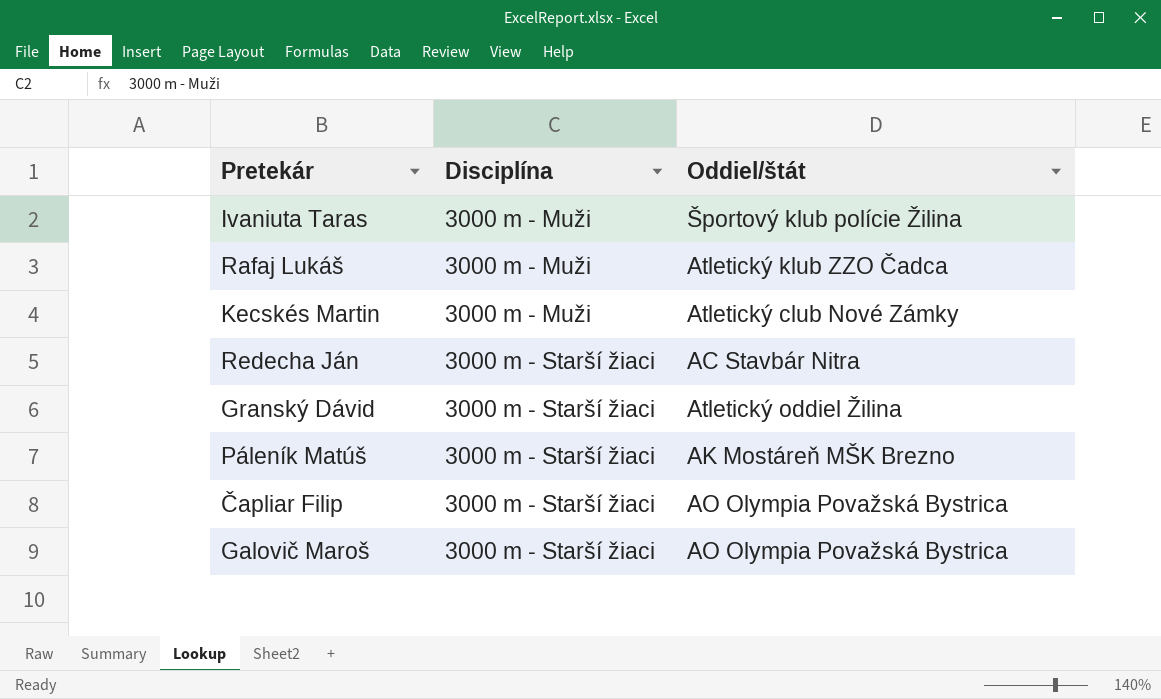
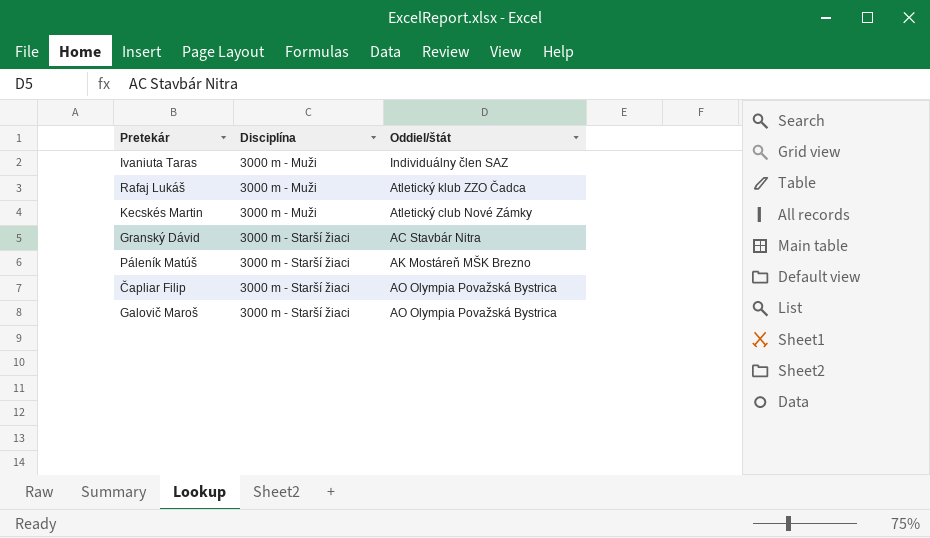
row Redecha Ján: 3000 m - Starší žiaci | AC Stavbár Nitra -> none
Ivaniuta Taras | Oddiel/štát: Športový klub polície Žilina -> Individuálny člen SAZ
Granský Dávid | Oddiel/štát: Atletický oddiel Žilina -> AC Stavbár Nitra

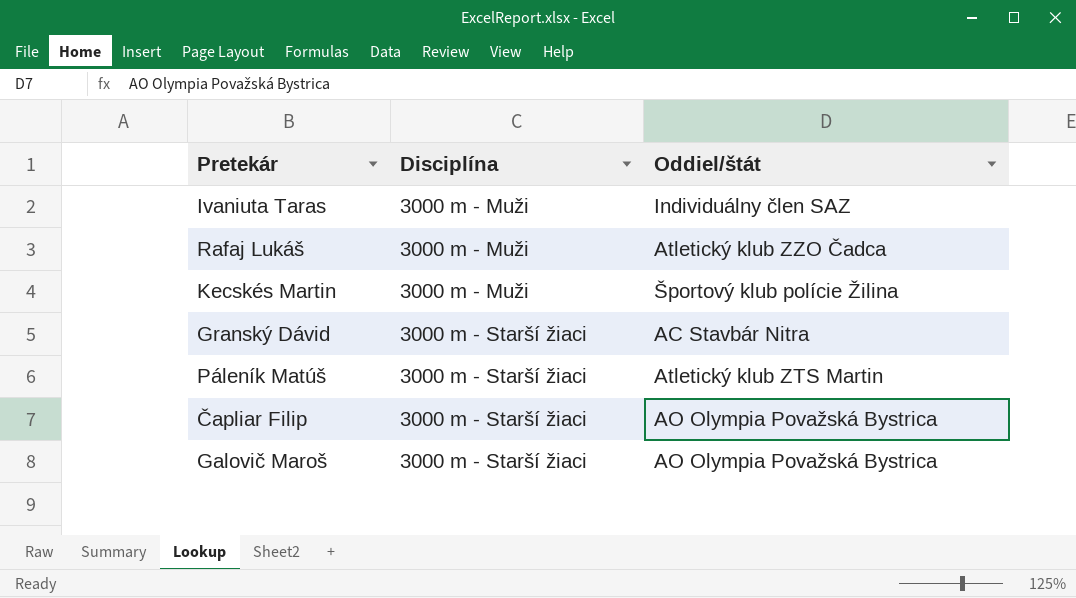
Kecskés Martin | Oddiel/štát: Atletický club Nové Zámky -> Športový klub polície Žilina
Páleník Matúš | Oddiel/štát: AK Mostáreň MŠK Brezno -> Atletický klub ZTS Martin

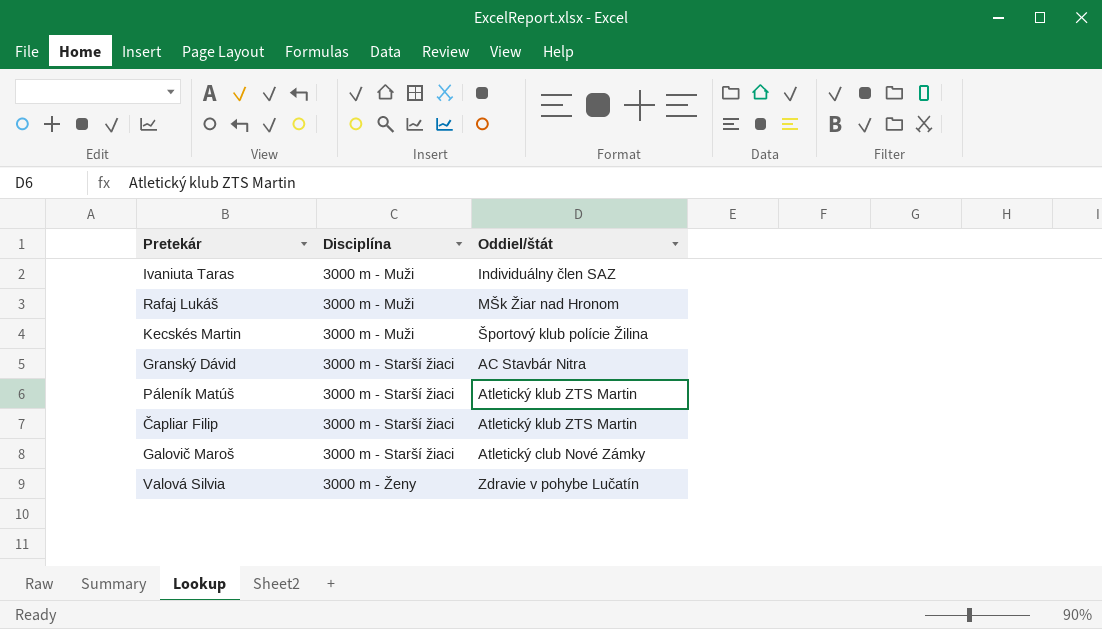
Rafaj Lukáš | Oddiel/štát: Atletický klub ZZO Čadca -> MŠk Žiar nad Hronom
Čapliar Filip | Oddiel/štát: AO Olympia Považská Bystrica -> Atletický klub ZTS Martin
Galovič Maroš | Oddiel/štát: AO Olympia Považská Bystrica -> Atletický club Nové Zámky
row Valová Silvia: none -> 3000 m - Ženy | Zdravie v pohybe Lučatín

